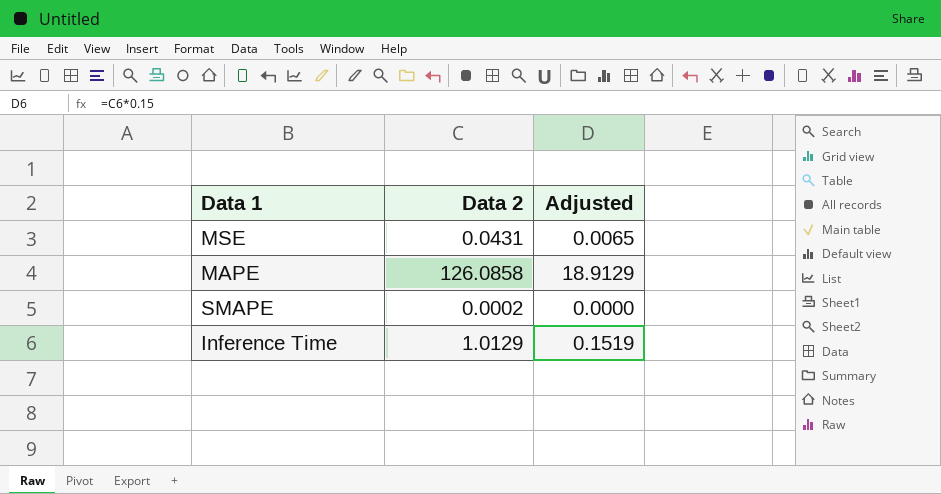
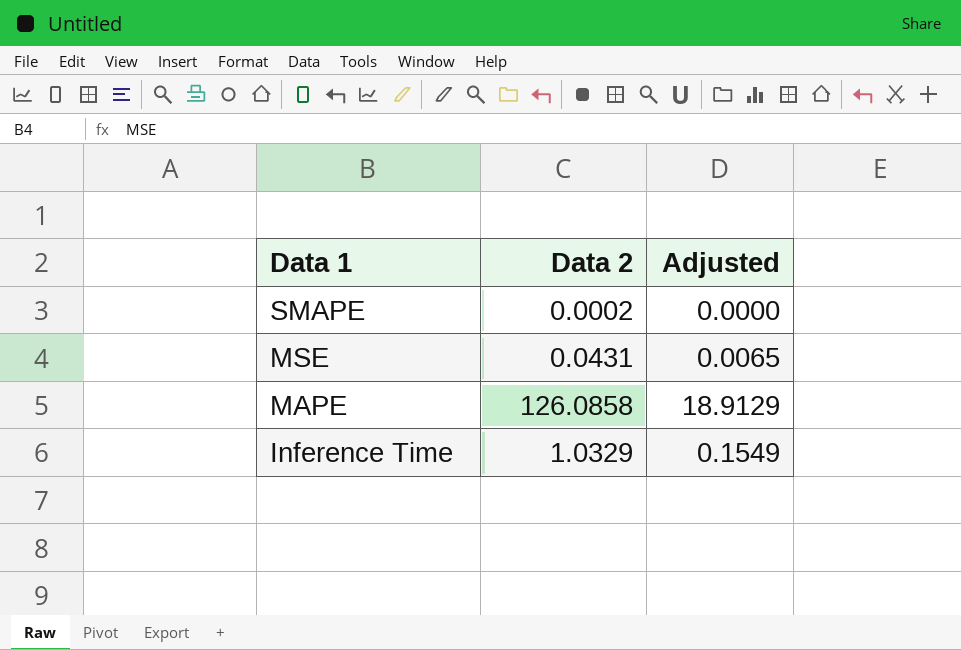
row order: none -> Data 1 descending
Inference Time | Data 2: 1.0129 -> 1.0329
Inference Time | Adjusted: 0.1519 -> 0.1549

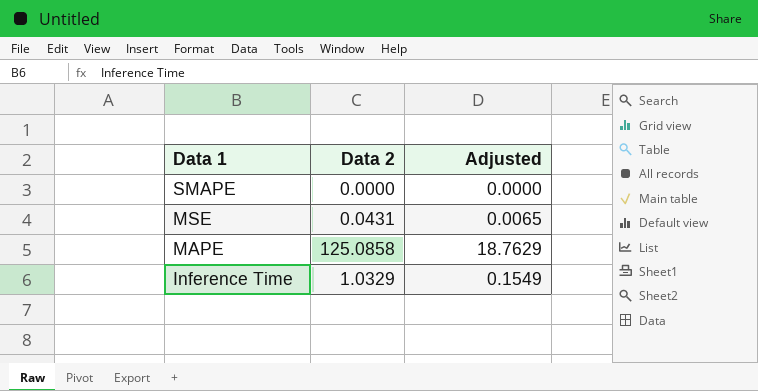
SMAPE | Data 2: 0.0002 -> 0.0000
MAPE | Data 2: 126.0858 -> 125.0858
MAPE | Adjusted: 18.9129 -> 18.7629

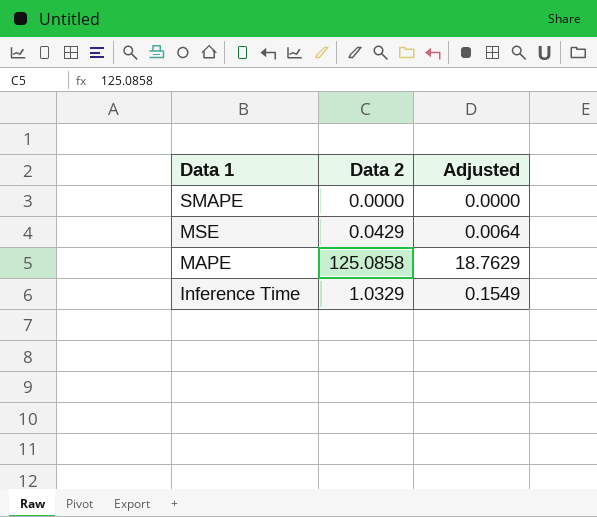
MSE | Data 2: 0.0431 -> 0.0429
MSE | Adjusted: 0.0065 -> 0.0064

